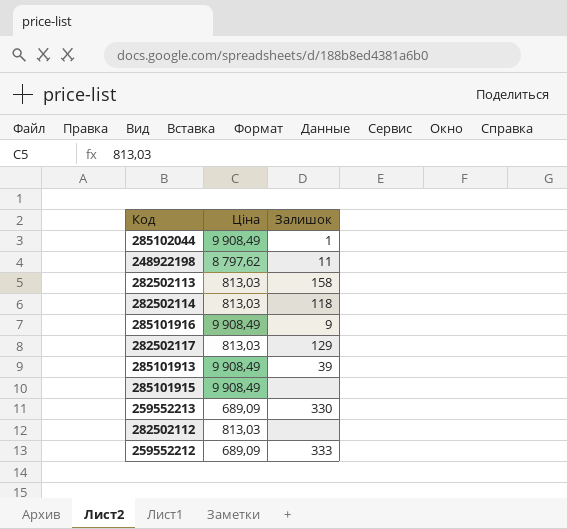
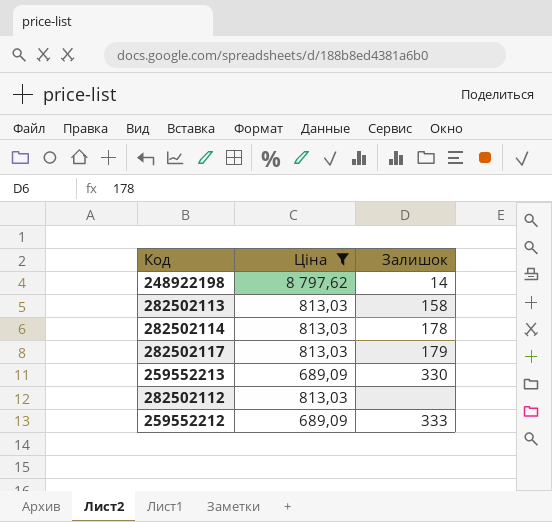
filter: none -> Ціна != 9 908,49
248922198 | Залишок: 11 -> 14
282502114 | Залишок: 118 -> 178
282502117 | Залишок: 129 -> 179

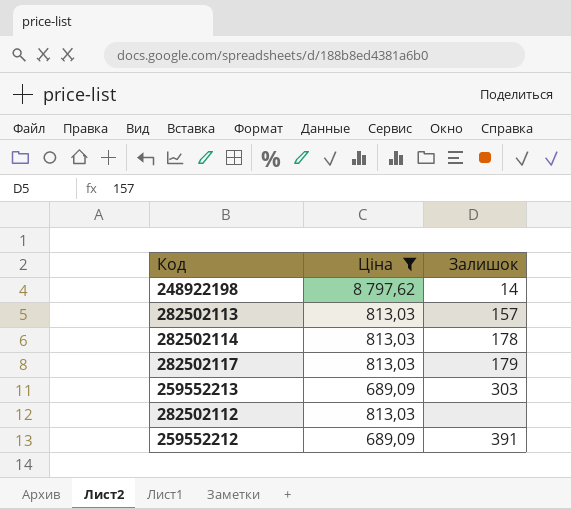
282502113 | Залишок: 158 -> 157
259552213 | Залишок: 330 -> 303
259552212 | Залишок: 333 -> 391

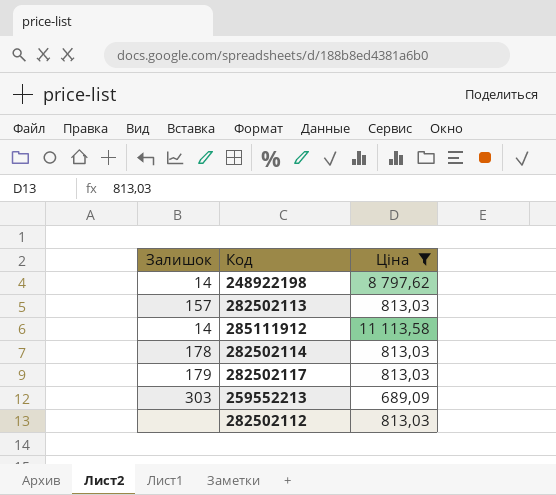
column Залишок | position: 3 -> 1
row 259552212: 689,09 | 391 -> none
row 285111912: none -> 14 | 11 113,58

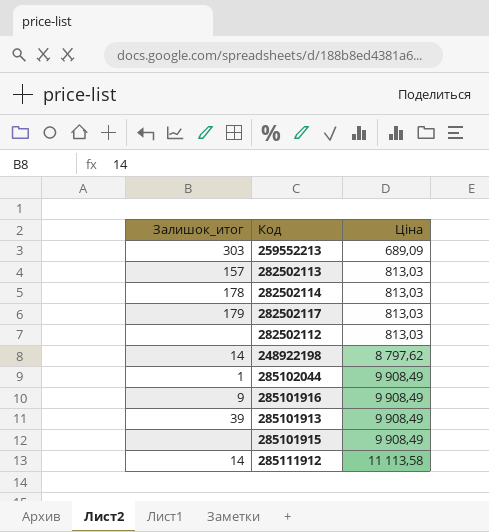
filter: Ціна != 9 908,49 -> none
row order: none -> Ціна ascending
column name: Залишок -> Залишок_итог

